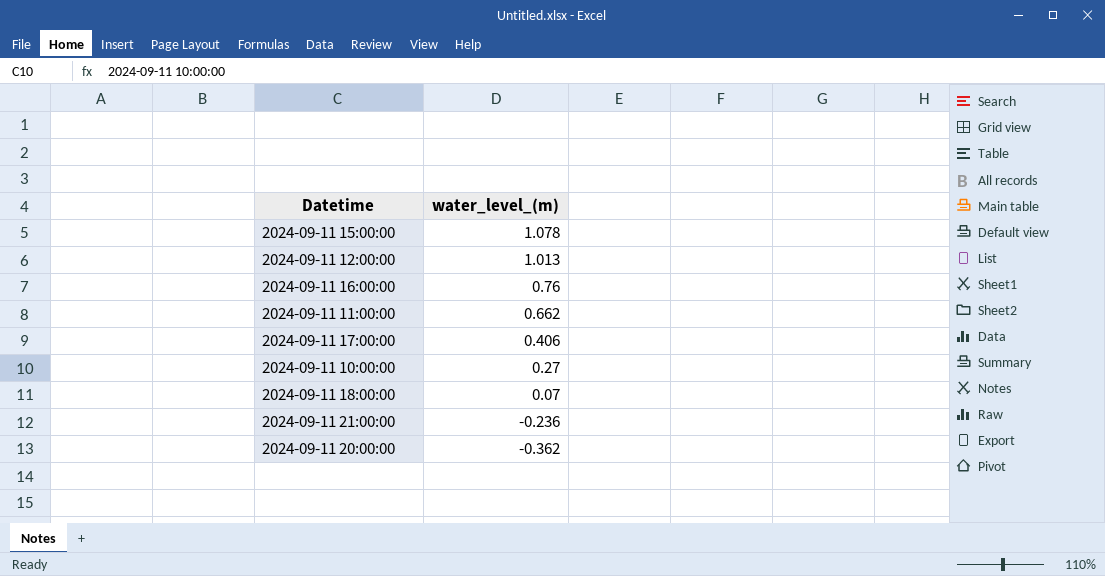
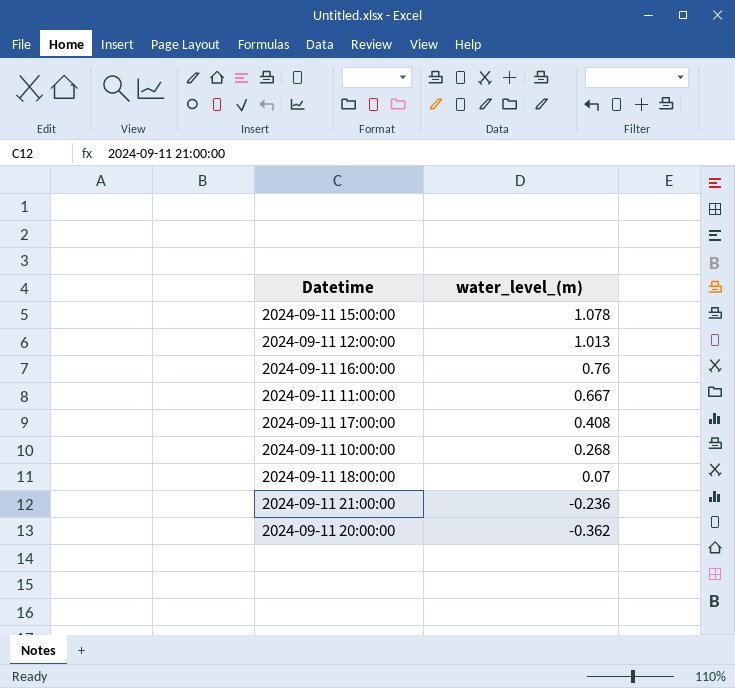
2024-09-11 11:00:00 | water_level_(m): 0.662 -> 0.667
2024-09-11 17:00:00 | water_level_(m): 0.406 -> 0.408
2024-09-11 10:00:00 | water_level_(m): 0.27 -> 0.268

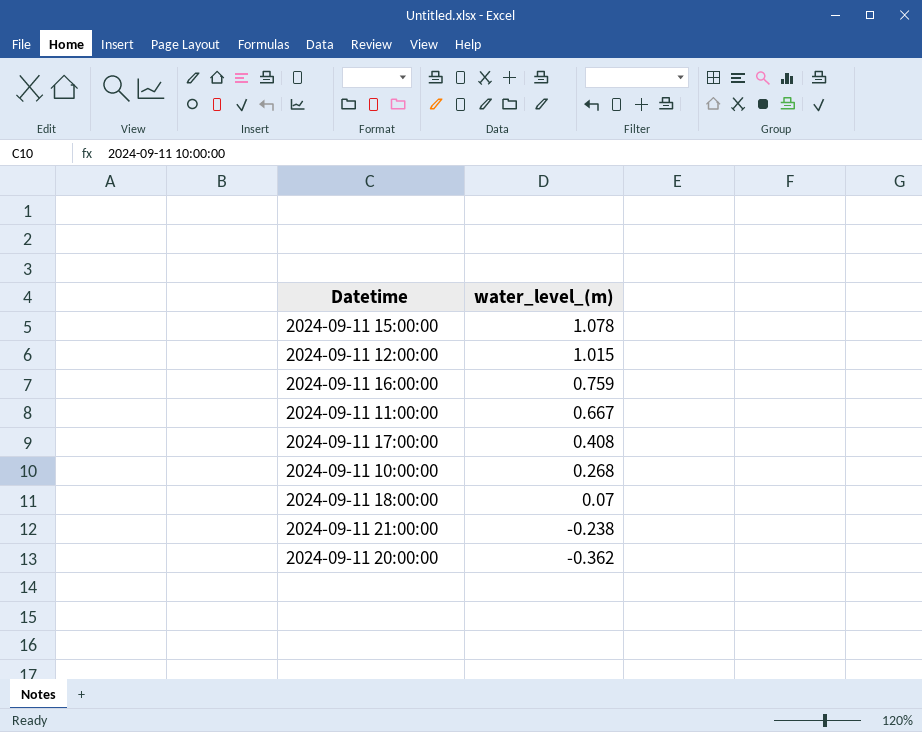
2024-09-11 12:00:00 | water_level_(m): 1.013 -> 1.015
2024-09-11 16:00:00 | water_level_(m): 0.76 -> 0.759
2024-09-11 21:00:00 | water_level_(m): -0.236 -> -0.238

